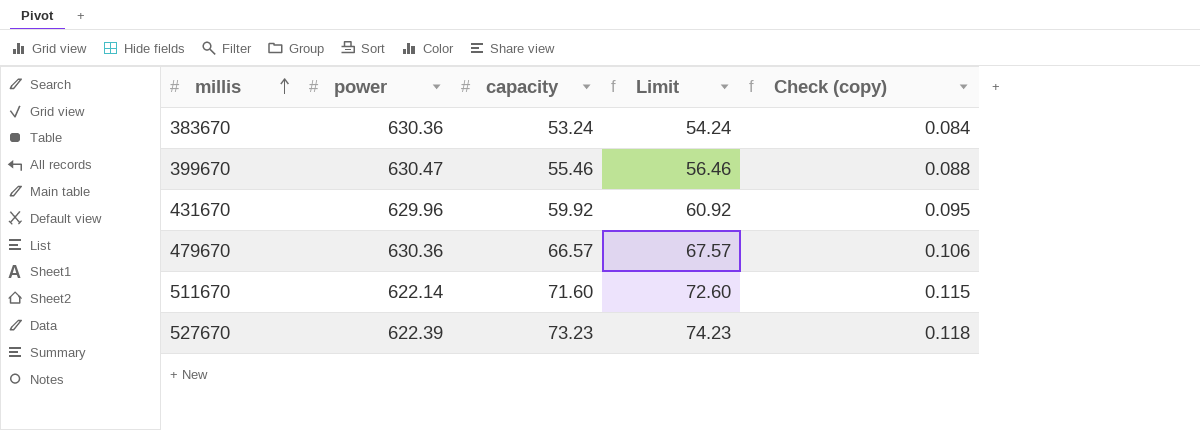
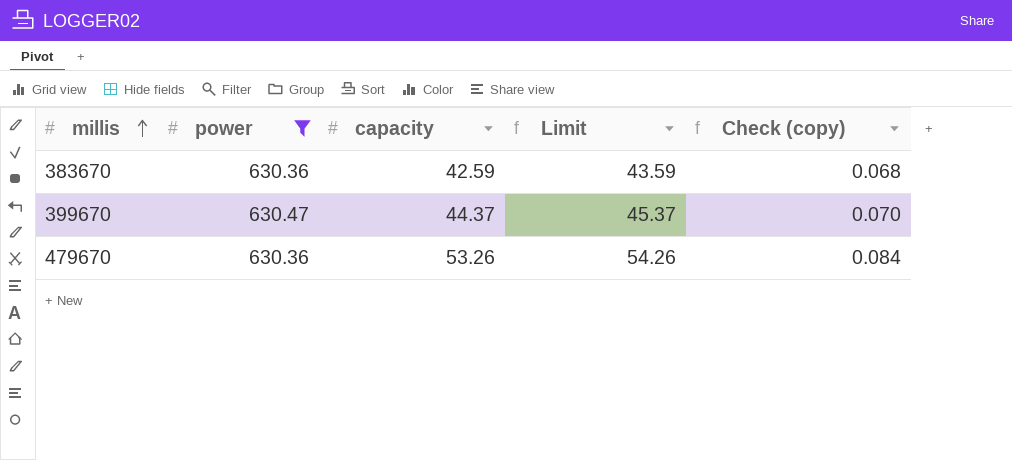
filter: none -> power >= 630.36
383670 | capacity: 53.24 -> 42.59
383670 | Limit: 54.24 -> 43.59
383670 | Check (copy): 0.084 -> 0.068
399670 | capacity: 55.46 -> 44.37
399670 | Limit: 56.46 -> 45.37
399670 | Check (copy): 0.088 -> 0.070
479670 | capacity: 66.57 -> 53.26
479670 | Limit: 67.57 -> 54.26
479670 | Check (copy): 0.106 -> 0.084

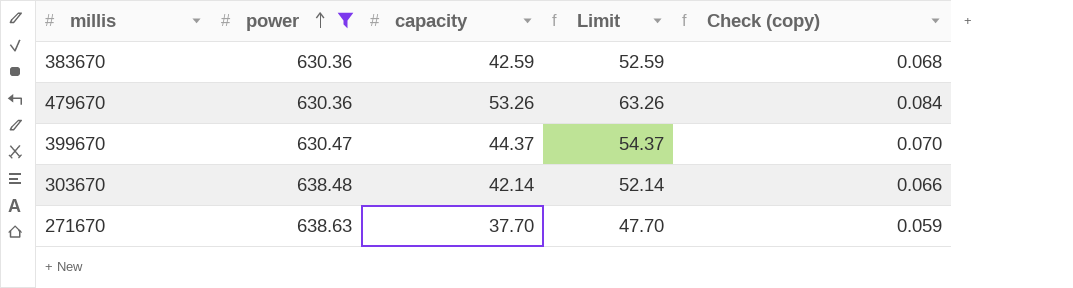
row order: millis ascending -> power ascending
column Limit | formula: [capacity] + 1 -> [capacity] + 10
row 303670: none -> 638.48 | 42.14 | 52.14 | 0.066
row 271670: none -> 638.63 | 37.70 | 47.70 | 0.059

